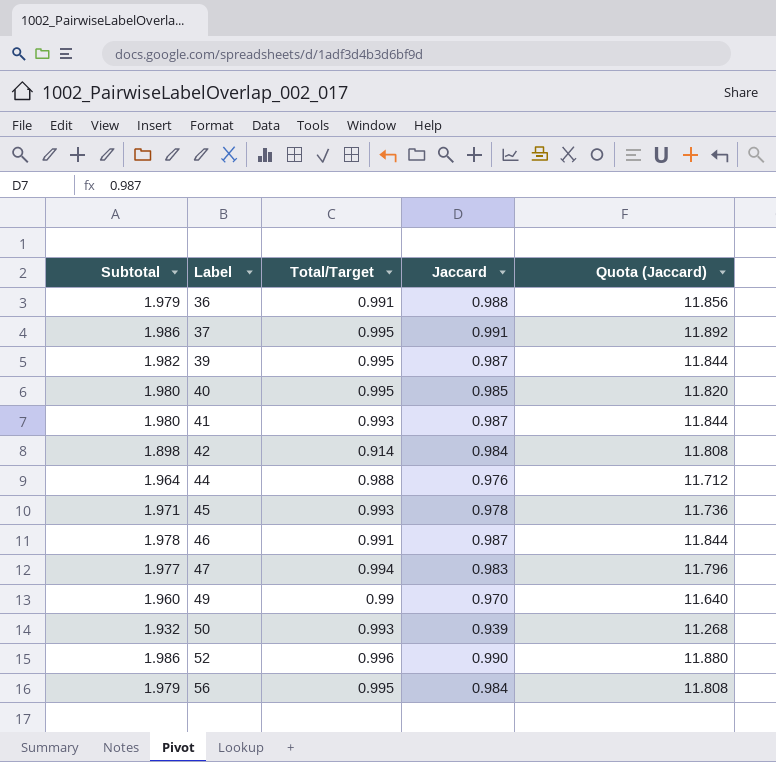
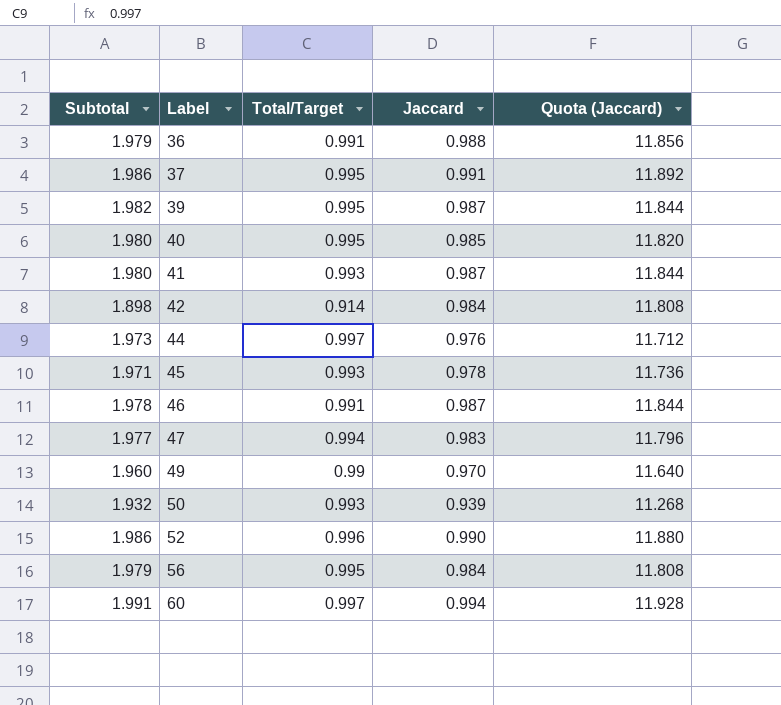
44 | Subtotal: 1.964 -> 1.973
44 | Total/Target: 0.988 -> 0.997
row 60: none -> 1.991 | 0.997 | 0.994 | 11.928

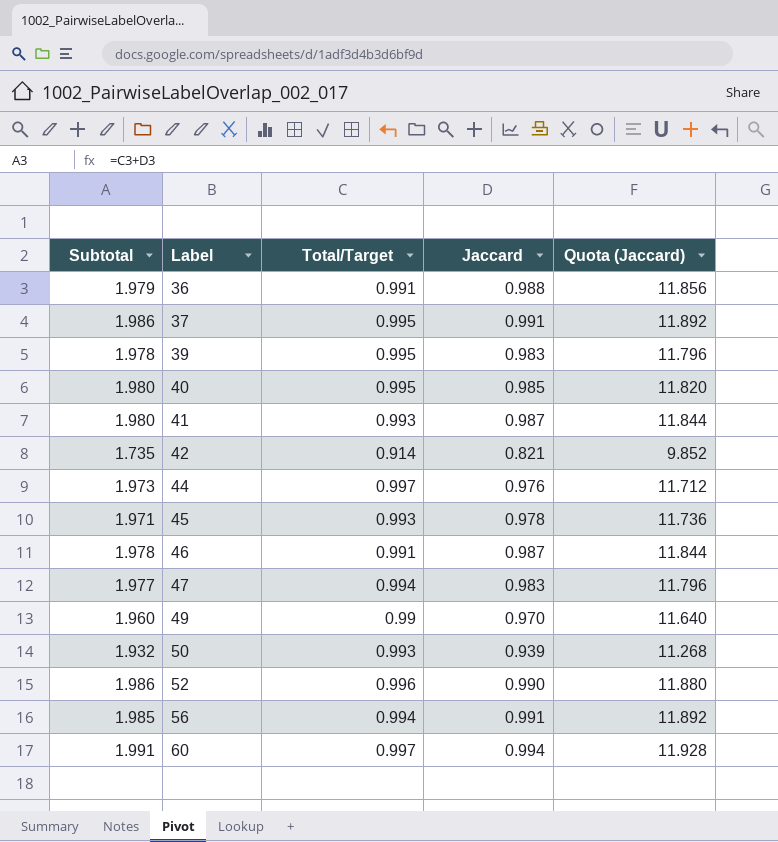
39 | Subtotal: 1.982 -> 1.978
39 | Jaccard: 0.987 -> 0.983
39 | Quota (Jaccard): 11.844 -> 11.796
42 | Subtotal: 1.898 -> 1.735
42 | Jaccard: 0.984 -> 0.821
42 | Quota (Jaccard): 11.808 -> 9.852
56 | Subtotal: 1.979 -> 1.985
56 | Total/Target: 0.995 -> 0.994
56 | Jaccard: 0.984 -> 0.991
56 | Quota (Jaccard): 11.808 -> 11.892

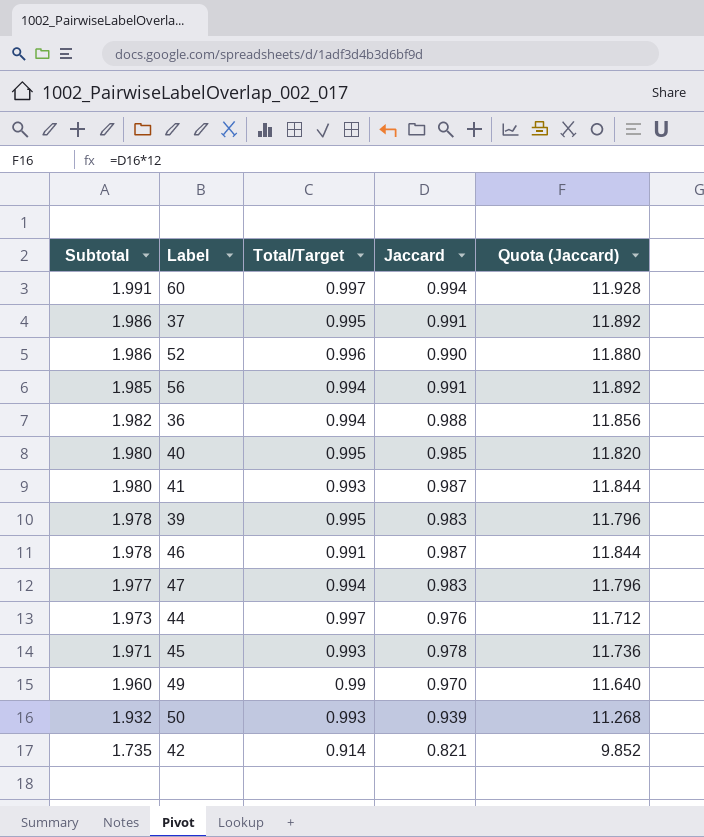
row order: Label ascending -> Subtotal descending
36 | Subtotal: 1.979 -> 1.982
36 | Total/Target: 0.991 -> 0.994

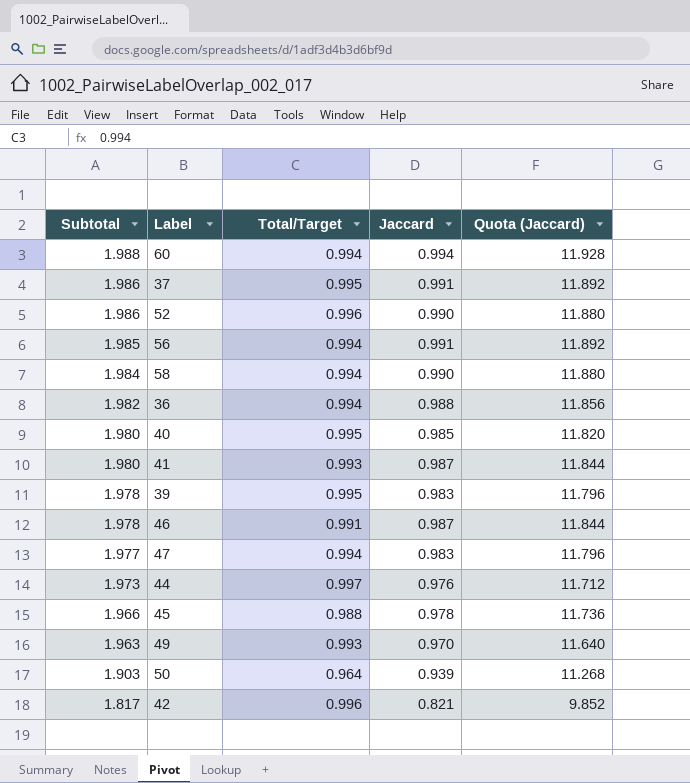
60 | Subtotal: 1.991 -> 1.988
60 | Total/Target: 0.997 -> 0.994
row 58: none -> 1.984 | 0.994 | 0.990 | 11.880
45 | Subtotal: 1.971 -> 1.966
45 | Total/Target: 0.993 -> 0.988
49 | Subtotal: 1.960 -> 1.963
49 | Total/Target: 0.99 -> 0.993
50 | Subtotal: 1.932 -> 1.903
50 | Total/Target: 0.993 -> 0.964
42 | Subtotal: 1.735 -> 1.817
42 | Total/Target: 0.914 -> 0.996

